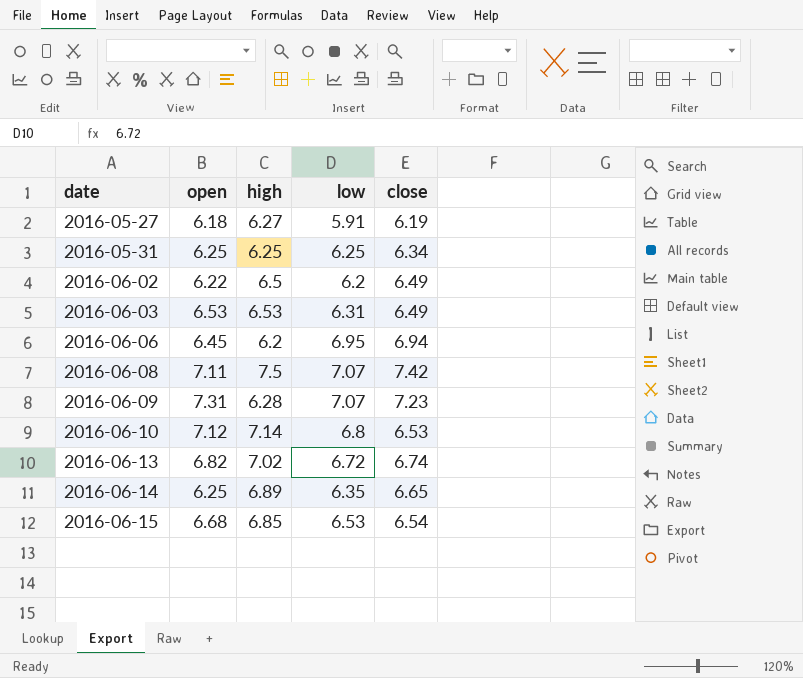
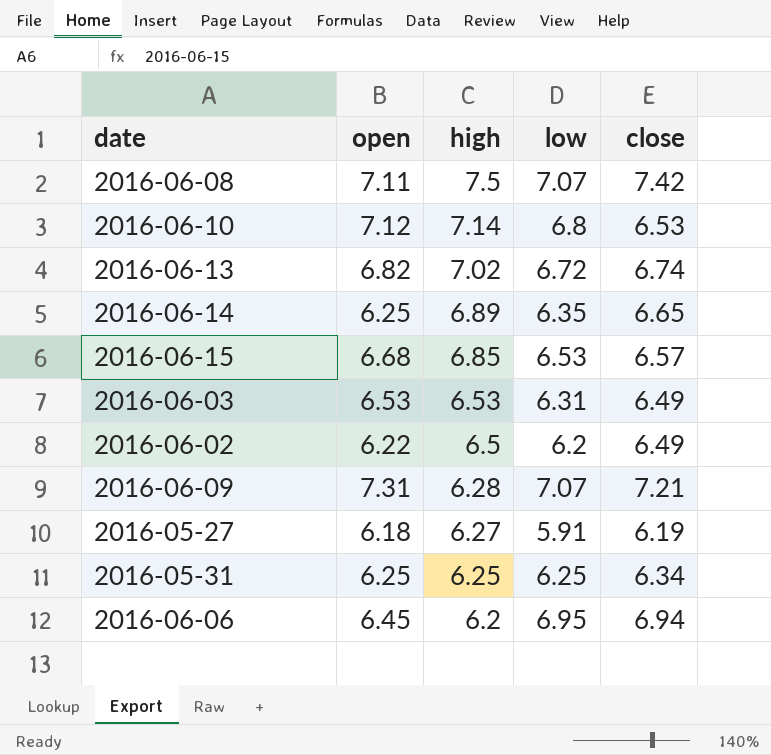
row order: date ascending -> high descending
2016-06-15 | close: 6.54 -> 6.57
2016-06-09 | close: 7.23 -> 7.21

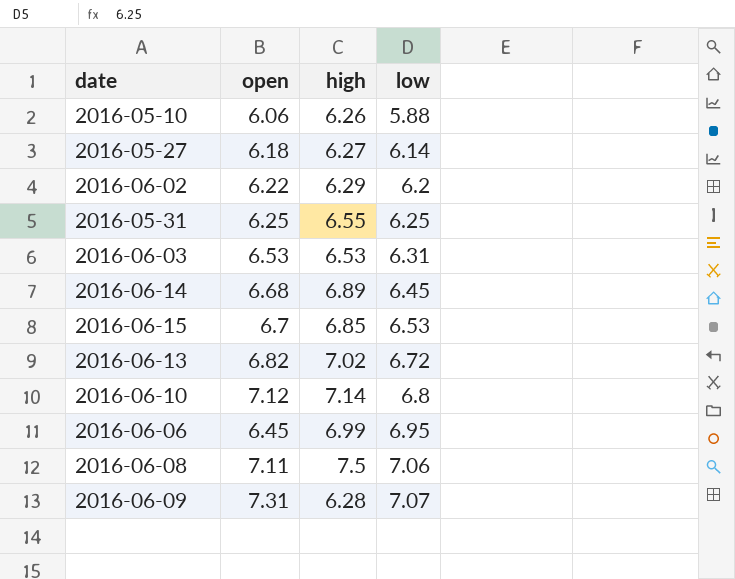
row order: high descending -> low ascending
column close | position: 5 -> none
row 2016-05-10: none -> 6.06 | 6.26 | 5.88
2016-05-27 | low: 5.91 -> 6.14
2016-06-02 | high: 6.5 -> 6.29
2016-05-31 | high: 6.25 -> 6.55
2016-06-14 | open: 6.25 -> 6.68
2016-06-14 | low: 6.35 -> 6.45
2016-06-15 | open: 6.68 -> 6.7
2016-06-06 | high: 6.2 -> 6.99
2016-06-08 | low: 7.07 -> 7.06

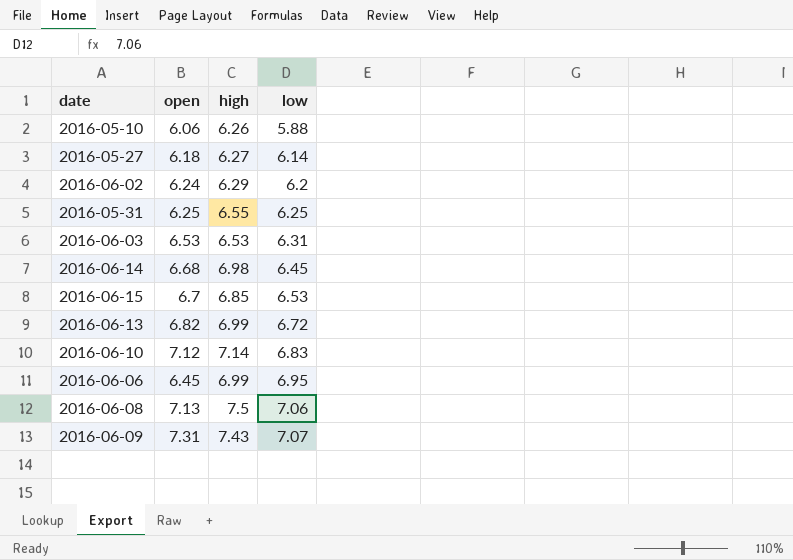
2016-06-02 | open: 6.22 -> 6.24
2016-06-14 | high: 6.89 -> 6.98
2016-06-13 | high: 7.02 -> 6.99
2016-06-10 | low: 6.8 -> 6.83
2016-06-08 | open: 7.11 -> 7.13
2016-06-09 | high: 6.28 -> 7.43

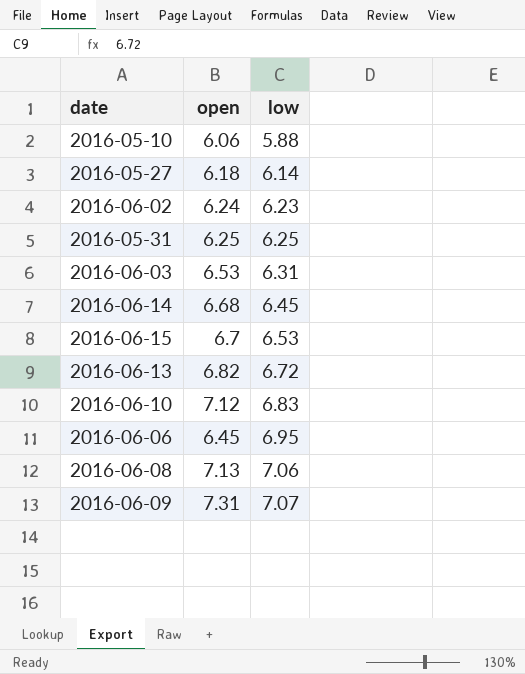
column high | position: 3 -> none
2016-06-02 | low: 6.2 -> 6.23

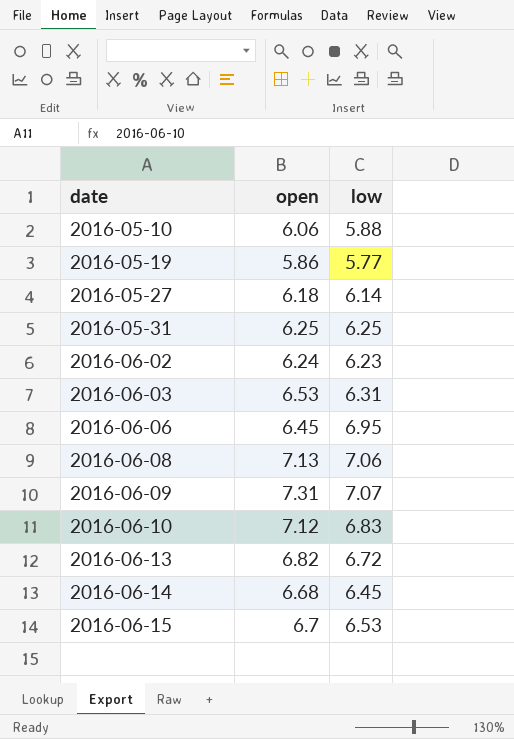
row order: low ascending -> date ascending
row 2016-05-19: none -> 5.86 | 5.77

